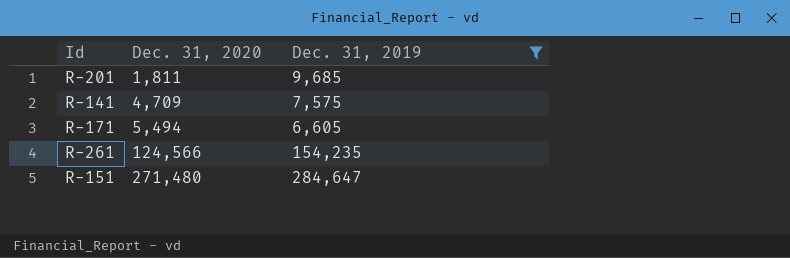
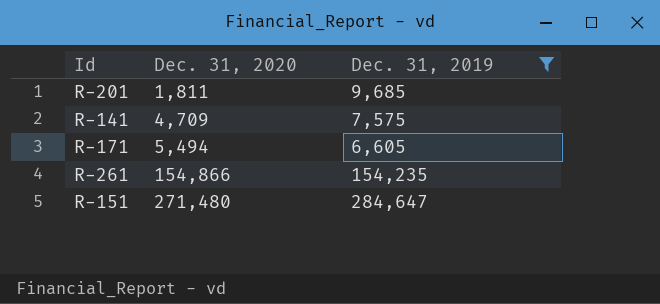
R-261 | Dec. 31, 2020: 124,566 -> 154,866

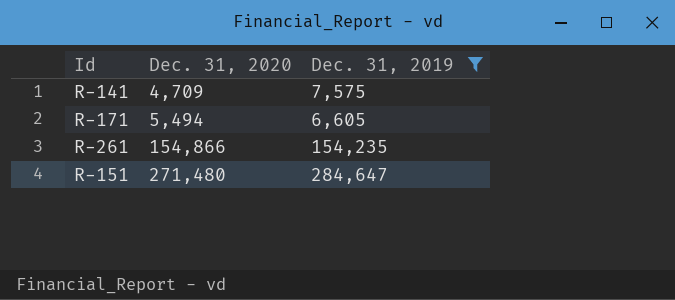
row R-201: 1,811 | 9,685 -> none

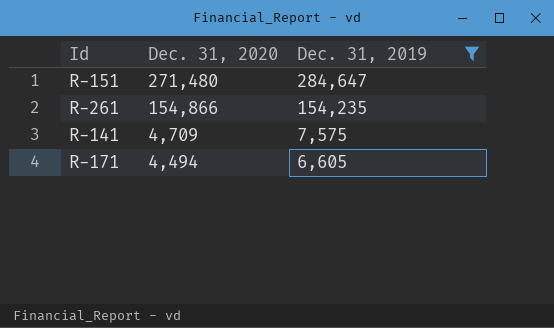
row order: Dec. 31, 2020 ascending -> Dec. 31, 2020 descending
R-171 | Dec. 31, 2020: 5,494 -> 4,494

